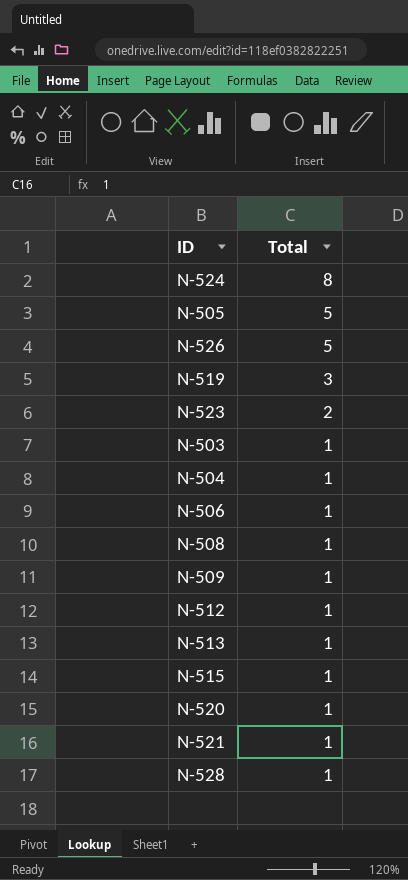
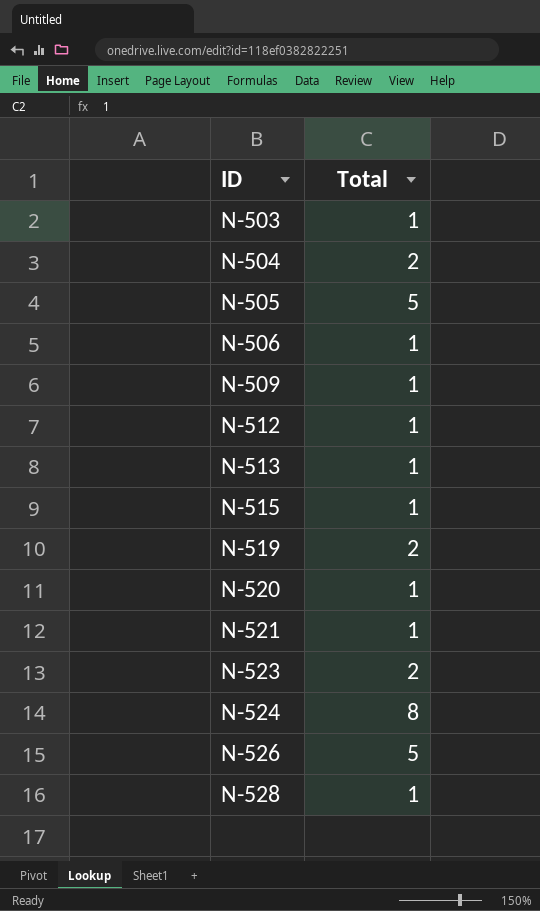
row order: Total descending -> ID ascending
row N-508: 1 -> none
N-504 | Total: 1 -> 2
N-519 | Total: 3 -> 2

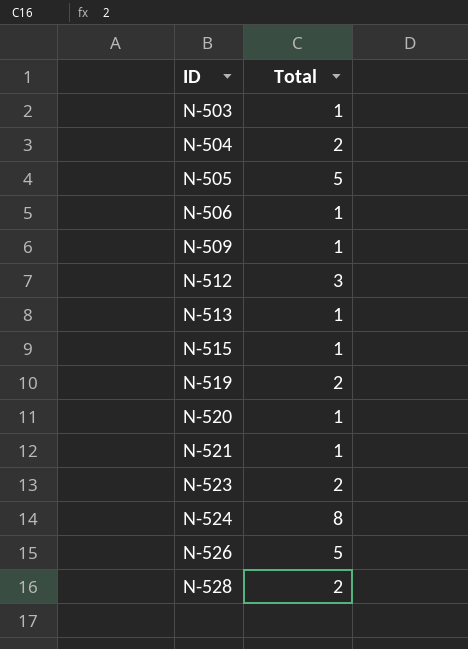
N-512 | Total: 1 -> 3
N-528 | Total: 1 -> 2

